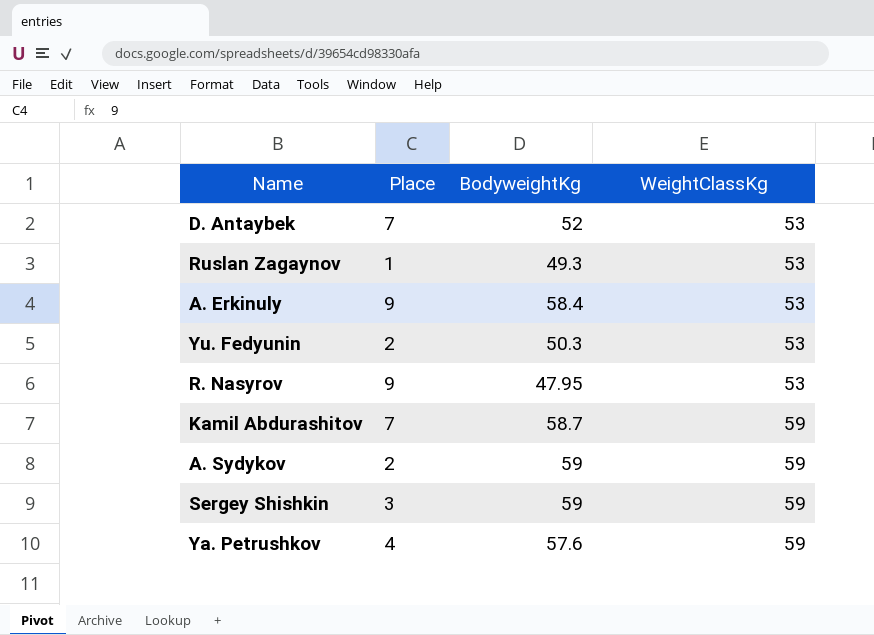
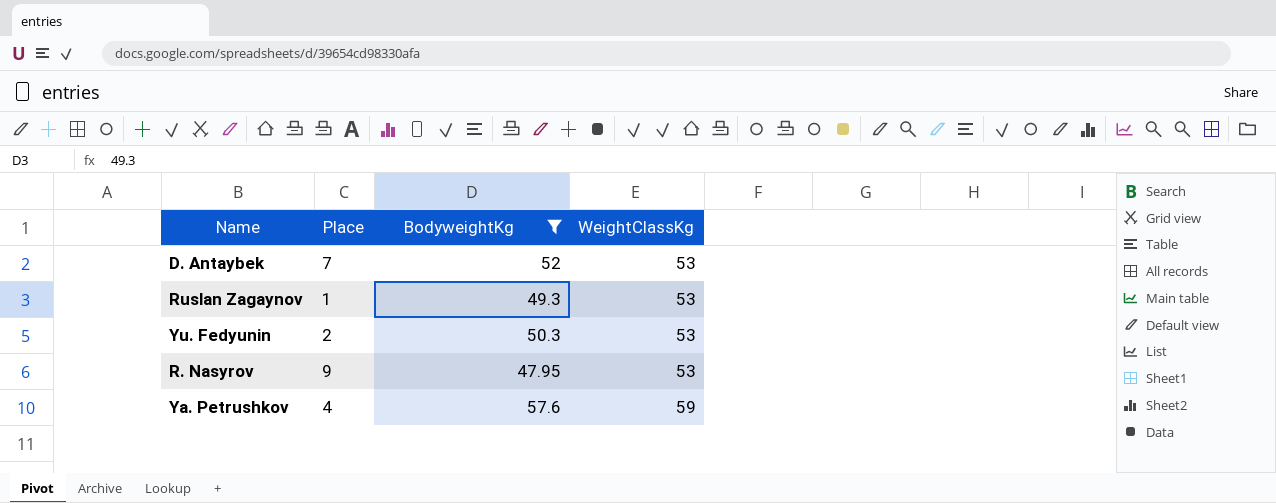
filter: none -> BodyweightKg <= 57.6

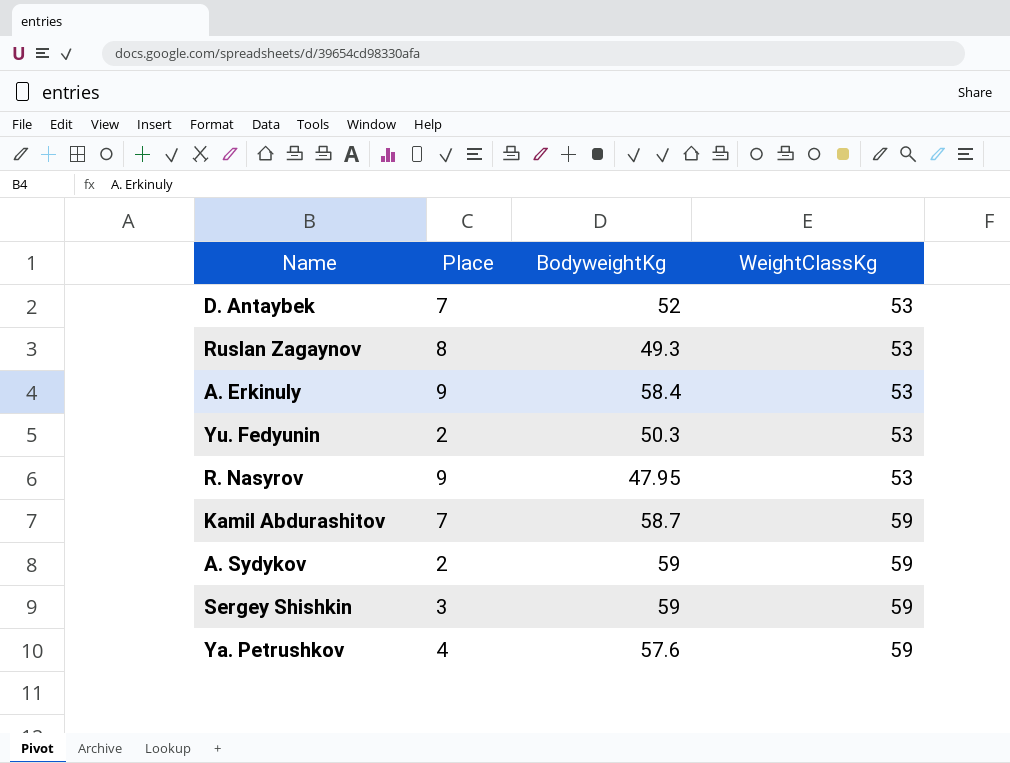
filter: BodyweightKg <= 57.6 -> none
Ruslan Zagaynov | Place: 1 -> 8

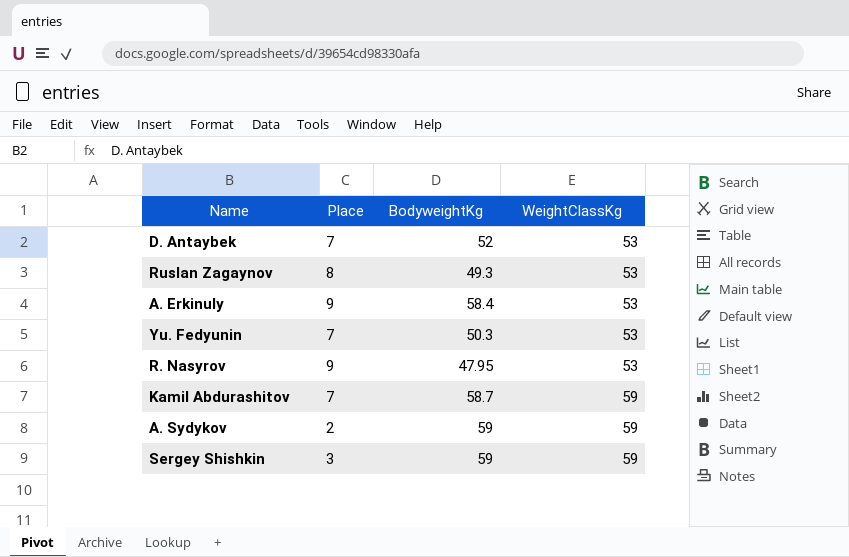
row Ya. Petrushkov: 4 | 57.6 | 59 -> none
Yu. Fedyunin | Place: 2 -> 7

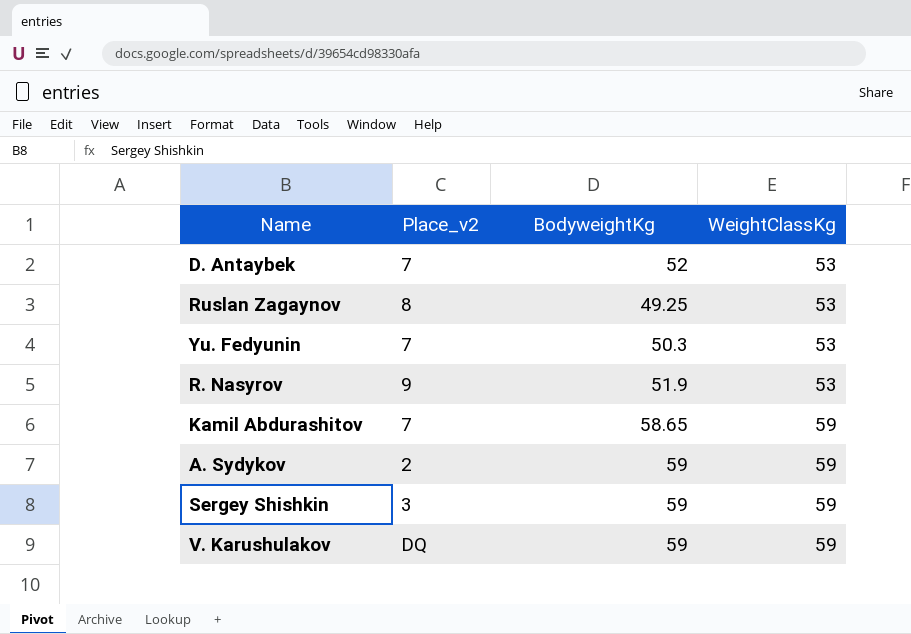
column name: Place -> Place_v2
row A. Erkinuly: 9 | 58.4 | 53 -> none
Ruslan Zagaynov | BodyweightKg: 49.3 -> 49.25
R. Nasyrov | BodyweightKg: 47.95 -> 51.9
Kamil Abdurashitov | BodyweightKg: 58.7 -> 58.65
row V. Karushulakov: none -> DQ | 59 | 59

